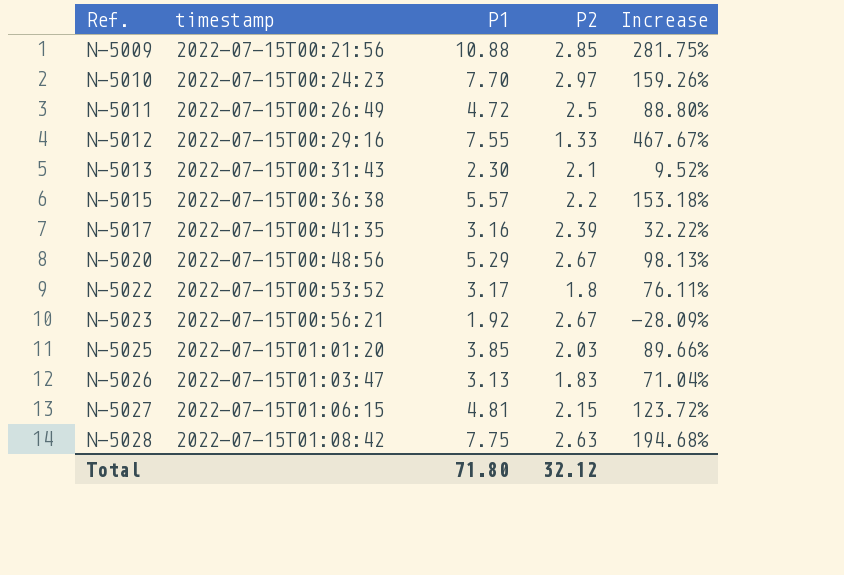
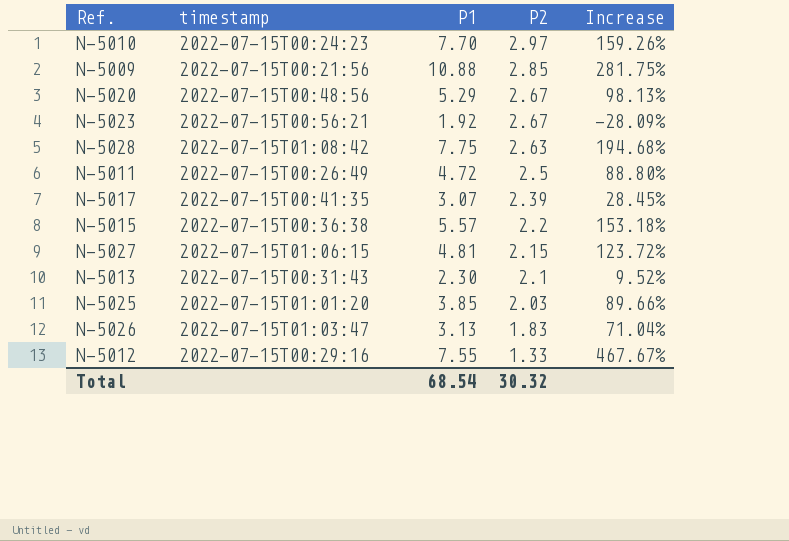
row order: Ref. ascending -> P2 descending
row N-5022: 2022-07-15T00:53:52 | 3.17 | 1.8 | 76.11% -> none
N-5017 | P1: 3.16 -> 3.07
N-5017 | Increase: 32.22% -> 28.45%
Total | P1: 71.80 -> 68.54
Total | P2: 32.12 -> 30.32

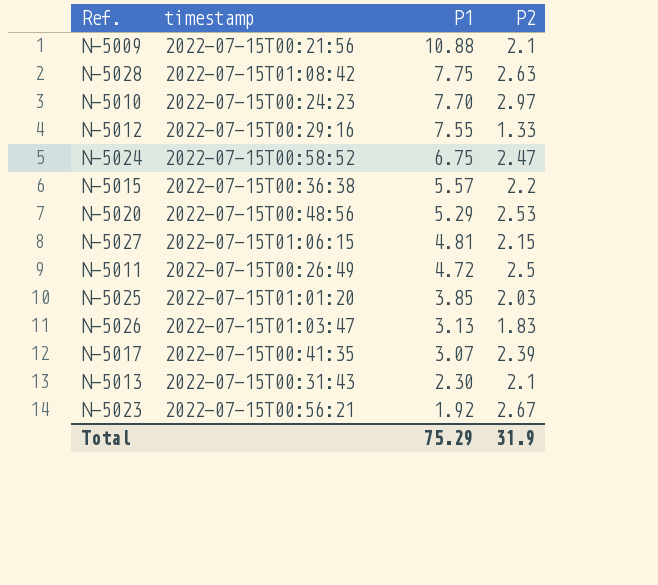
row order: P2 descending -> P1 descending
column Increase | formula: ([P1] - [P2]) / [P2] -> none
N-5009 | P2: 2.85 -> 2.1
row N-5024: none -> 2022-07-15T00:58:52 | 6.75 | 2.47
N-5020 | P2: 2.67 -> 2.53
Total | P1: 68.54 -> 75.29
Total | P2: 30.32 -> 31.9

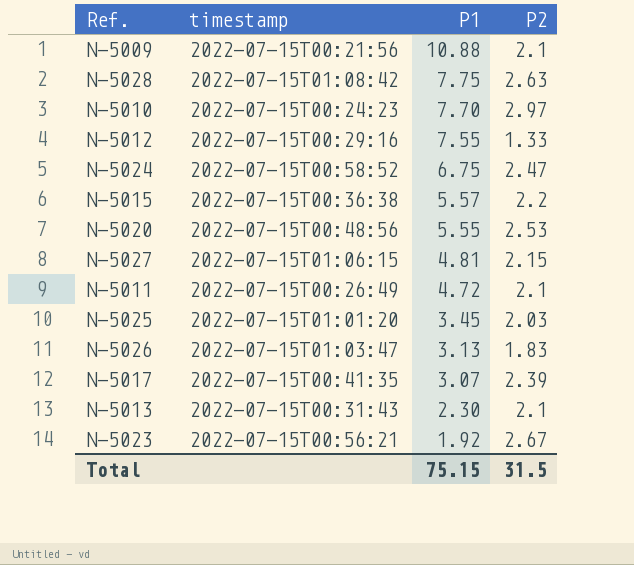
N-5020 | P1: 5.29 -> 5.55
N-5011 | P2: 2.5 -> 2.1
N-5025 | P1: 3.85 -> 3.45
Total | P1: 75.29 -> 75.15
Total | P2: 31.9 -> 31.5

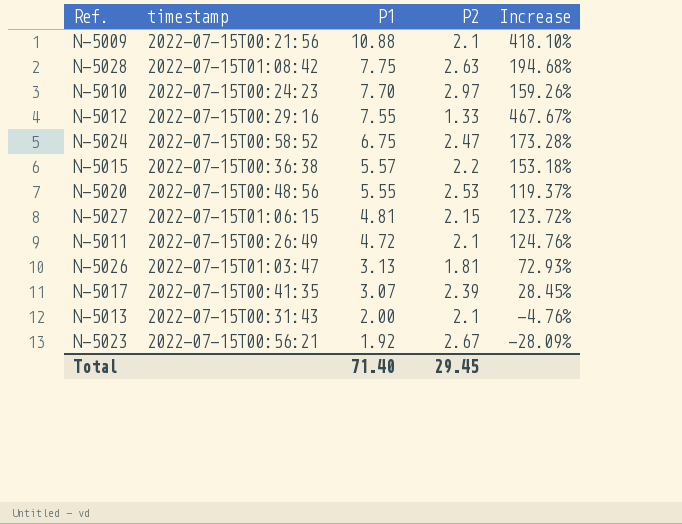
column Increase | formula: none -> ([P1] - [P2]) / [P2]
row N-5025: 2022-07-15T01:01:20 | 3.45 | 2.03 -> none
N-5026 | P2: 1.83 -> 1.81
N-5013 | P1: 2.30 -> 2.00
Total | P1: 75.15 -> 71.40
Total | P2: 31.5 -> 29.45

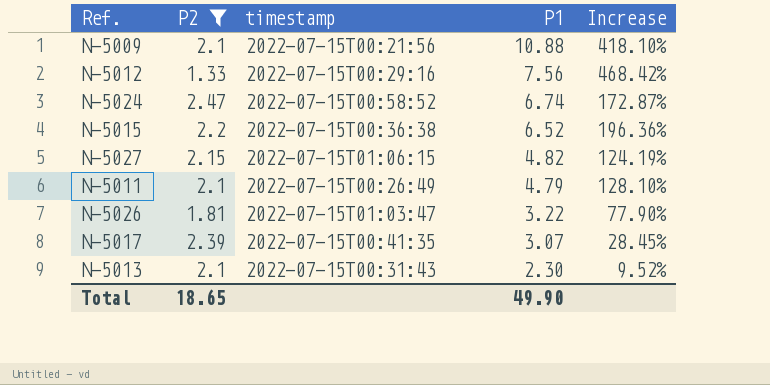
filter: none -> P2 <= 2.47
column P2 | position: 4 -> 2
N-5012 | P1: 7.55 -> 7.56
N-5012 | Increase: 467.67% -> 468.42%
N-5024 | P1: 6.75 -> 6.74
N-5024 | Increase: 173.28% -> 172.87%
N-5015 | P1: 5.57 -> 6.52
N-5015 | Increase: 153.18% -> 196.36%
N-5027 | P1: 4.81 -> 4.82
N-5027 | Increase: 123.72% -> 124.19%
N-5011 | P1: 4.72 -> 4.79
N-5011 | Increase: 124.76% -> 128.10%
N-5026 | P1: 3.13 -> 3.22
N-5026 | Increase: 72.93% -> 77.90%
N-5013 | P1: 2.00 -> 2.30
N-5013 | Increase: -4.76% -> 9.52%
Total | P2: 29.45 -> 18.65
Total | P1: 71.40 -> 49.90

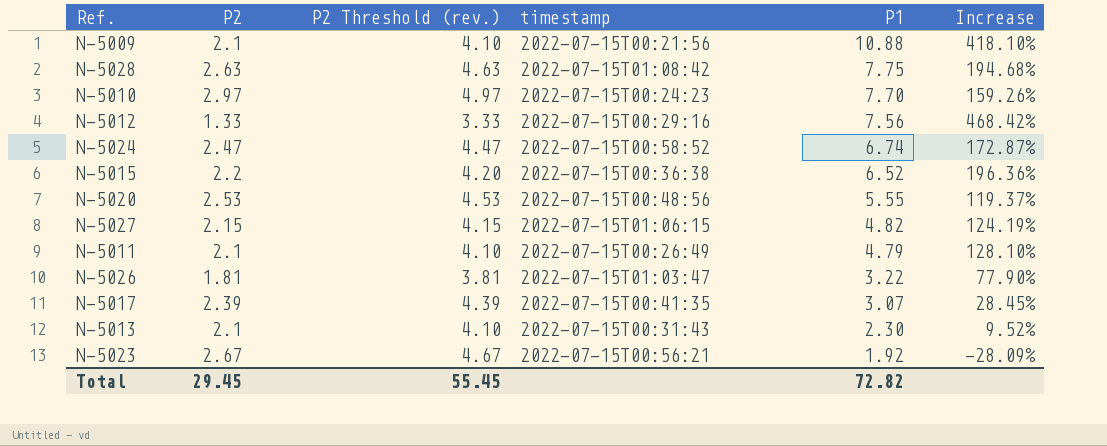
filter: P2 <= 2.47 -> none
column P2 Threshold (rev.) | formula: none -> [P2] + 2
Total | P2: 18.65 -> 29.45
Total | P1: 49.90 -> 72.82

